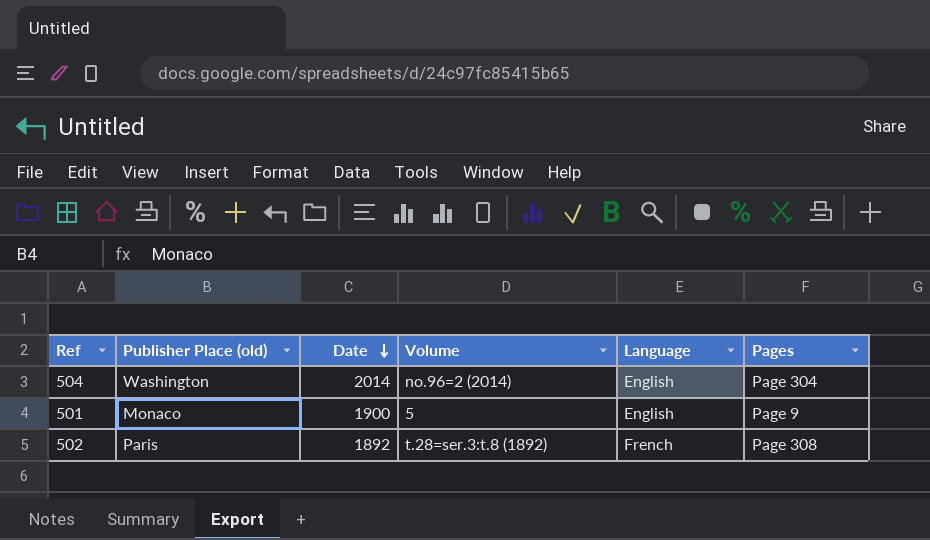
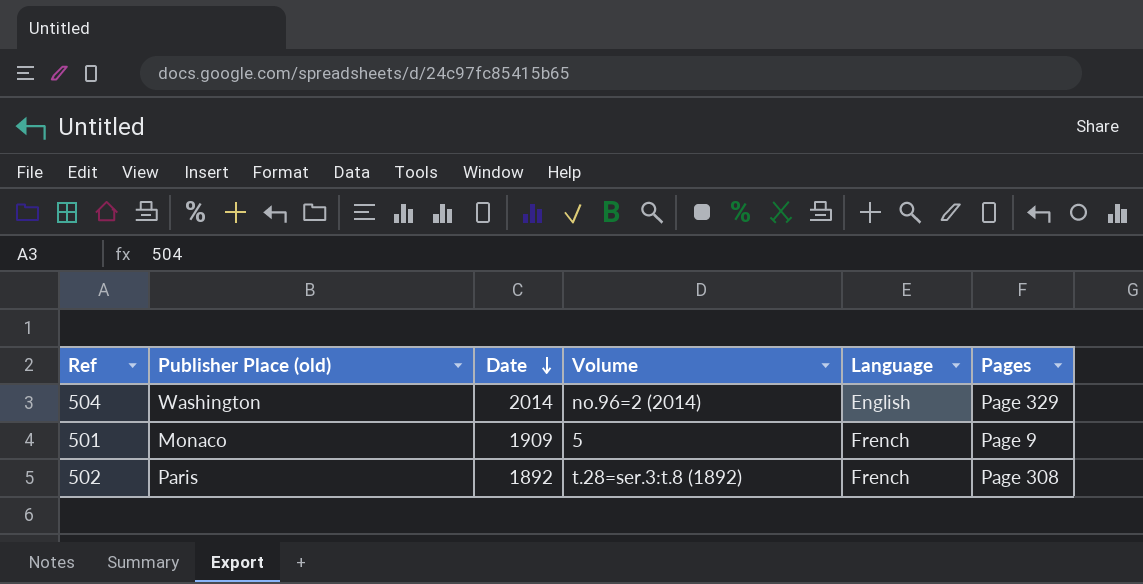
504 | Pages: Page 304 -> Page 329
501 | Date: 1900 -> 1909
501 | Language: English -> French

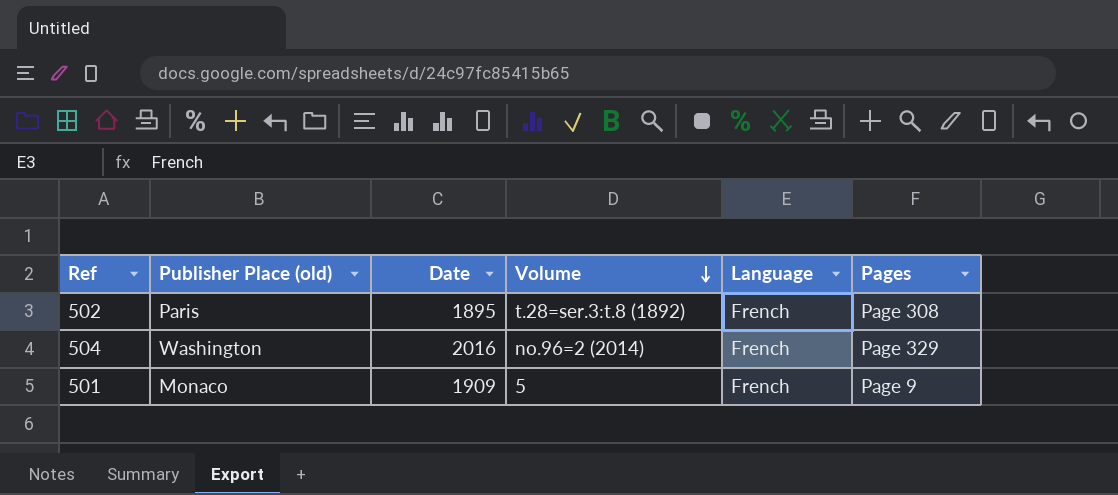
row order: Date descending -> Volume descending
502 | Date: 1892 -> 1895
504 | Date: 2014 -> 2016
504 | Language: English -> French

